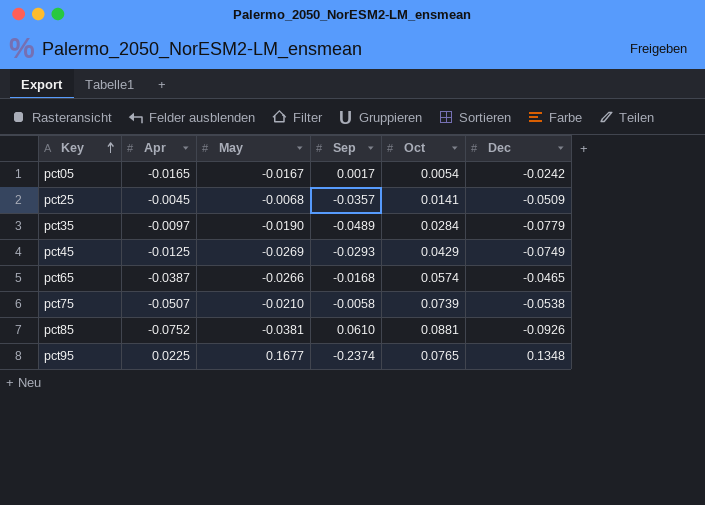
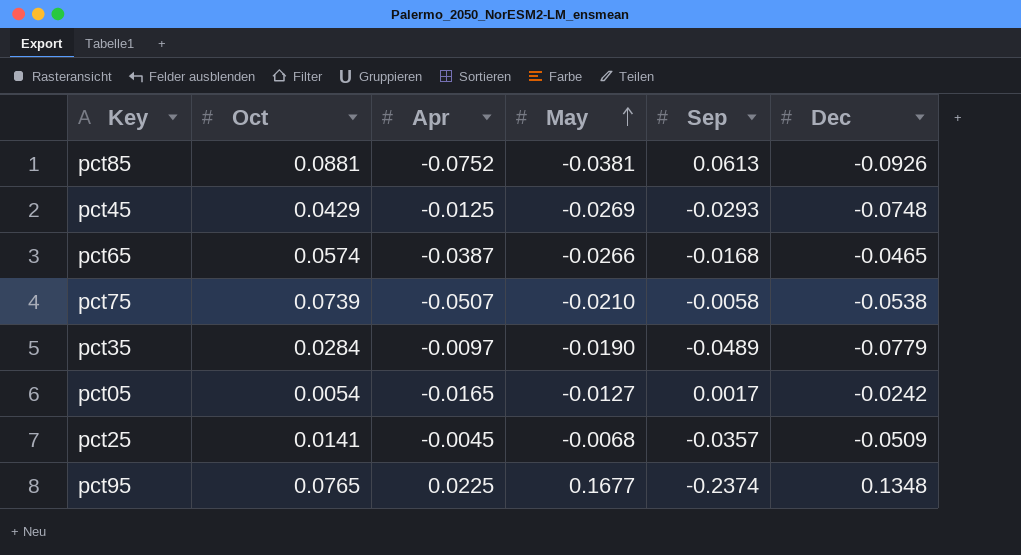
row order: Key ascending -> May ascending
column Oct | position: 5 -> 2
pct85 | Sep: 0.0610 -> 0.0613
pct45 | Dec: -0.0749 -> -0.0748
pct05 | May: -0.0167 -> -0.0127

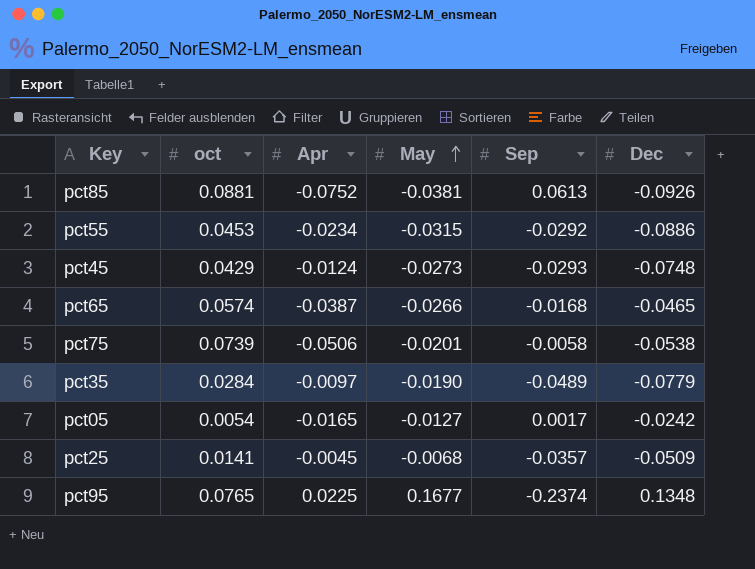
column name: Oct -> oct
row pct55: none -> 0.0453 | -0.0234 | -0.0315 | -0.0292 | -0.0886
pct45 | Apr: -0.0125 -> -0.0124
pct45 | May: -0.0269 -> -0.0273
pct75 | Apr: -0.0507 -> -0.0506
pct75 | May: -0.0210 -> -0.0201

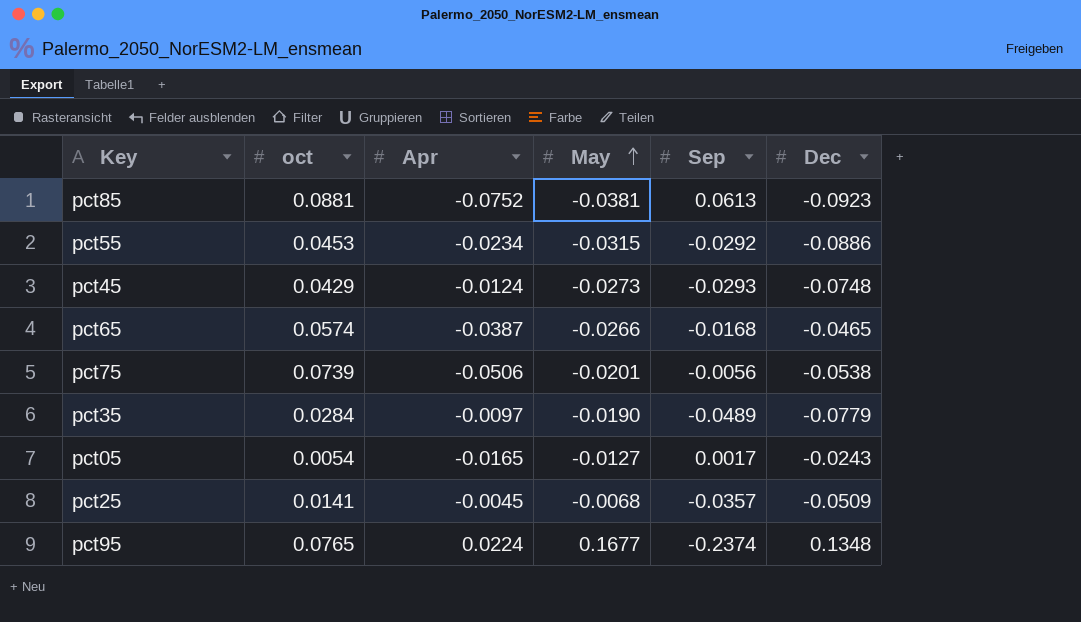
pct85 | Dec: -0.0926 -> -0.0923
pct75 | Sep: -0.0058 -> -0.0056
pct05 | Dec: -0.0242 -> -0.0243
pct95 | Apr: 0.0225 -> 0.0224

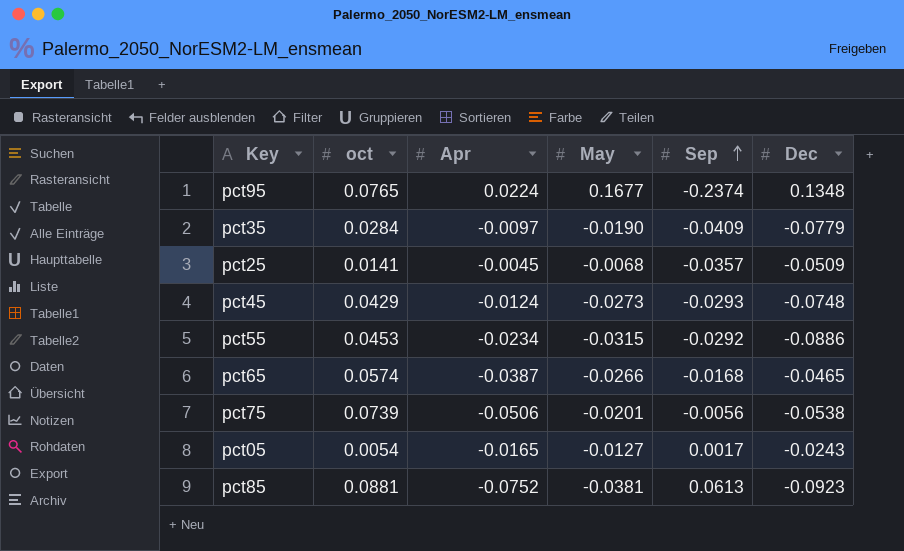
row order: May ascending -> Sep ascending
pct35 | Sep: -0.0489 -> -0.0409

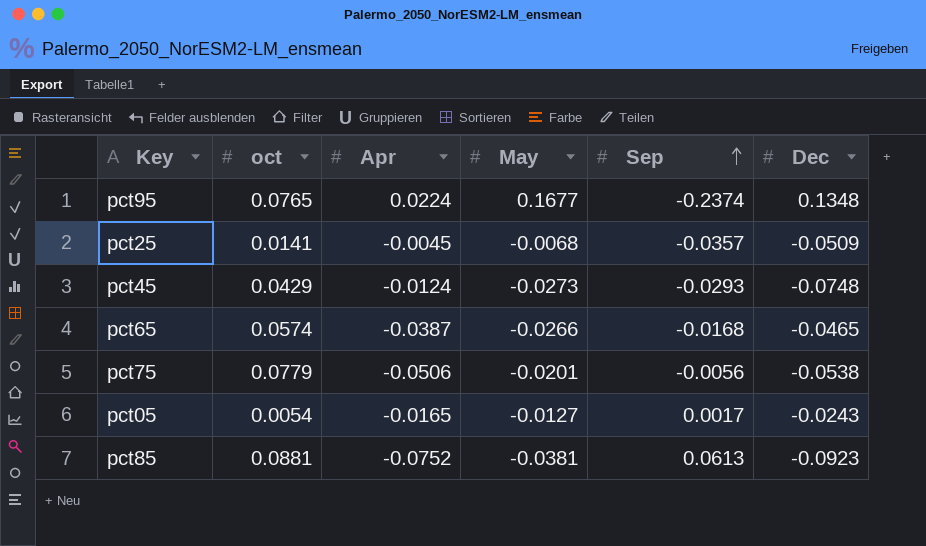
row pct35: 0.0284 | -0.0097 | -0.0190 | -0.0409 | -0.0779 -> none
row pct55: 0.0453 | -0.0234 | -0.0315 | -0.0292 | -0.0886 -> none
pct75 | oct: 0.0739 -> 0.0779

